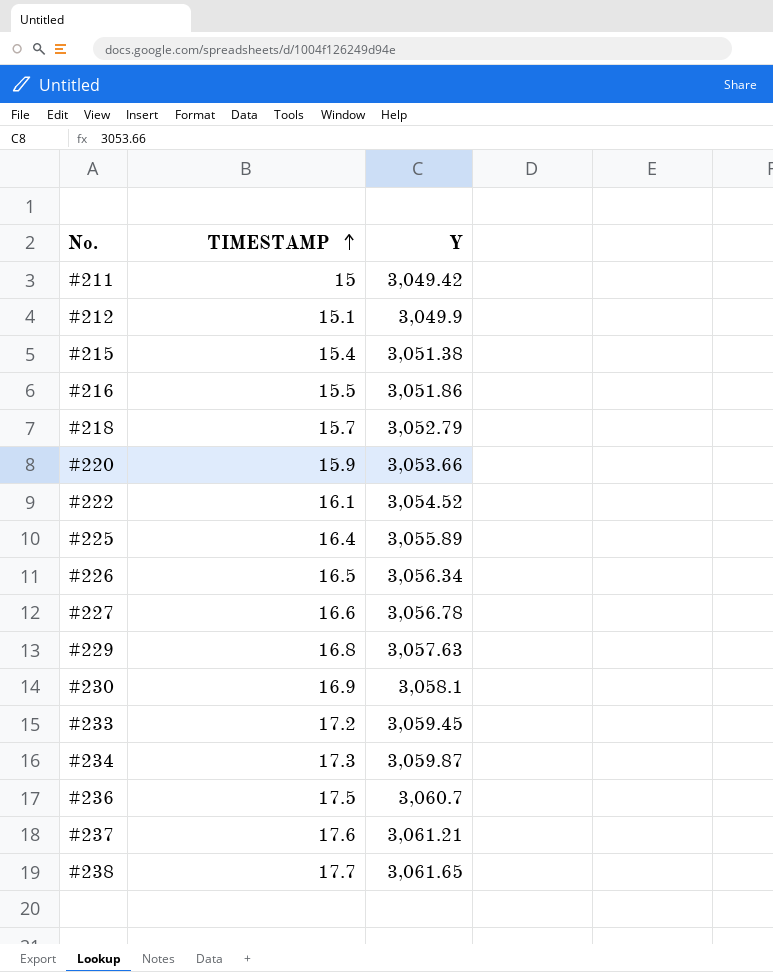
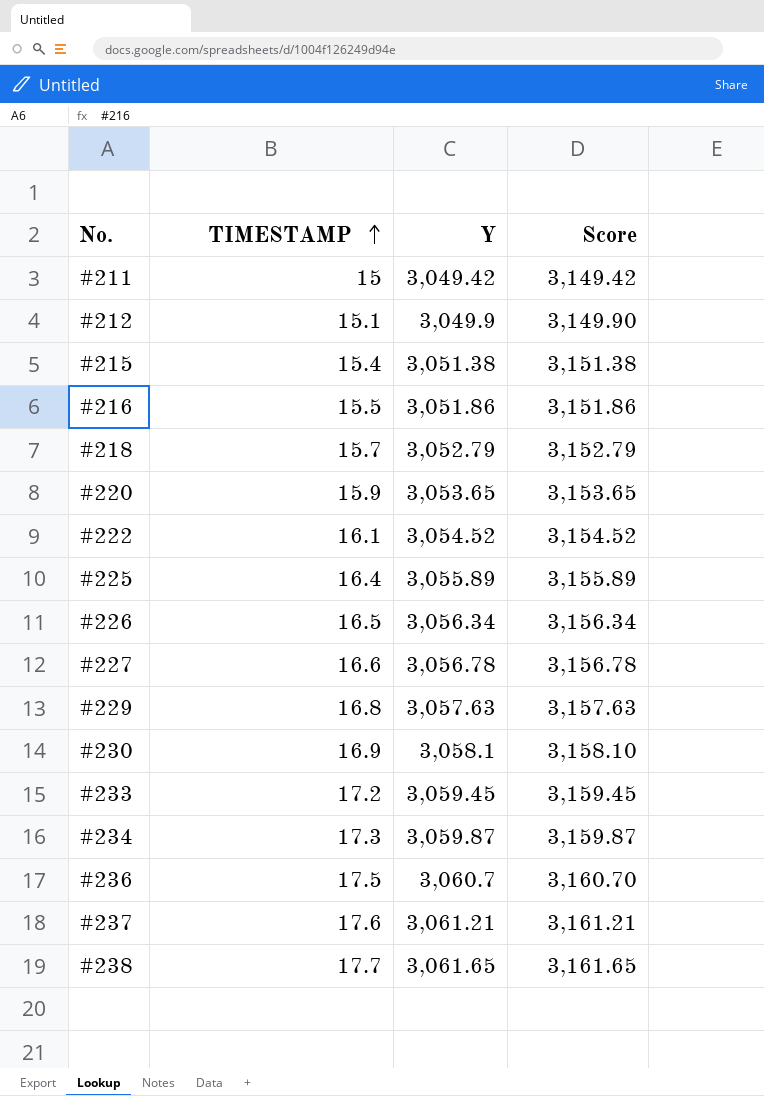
column Score | formula: none -> [Y] + 100
#220 | Y: 3,053.66 -> 3,053.65

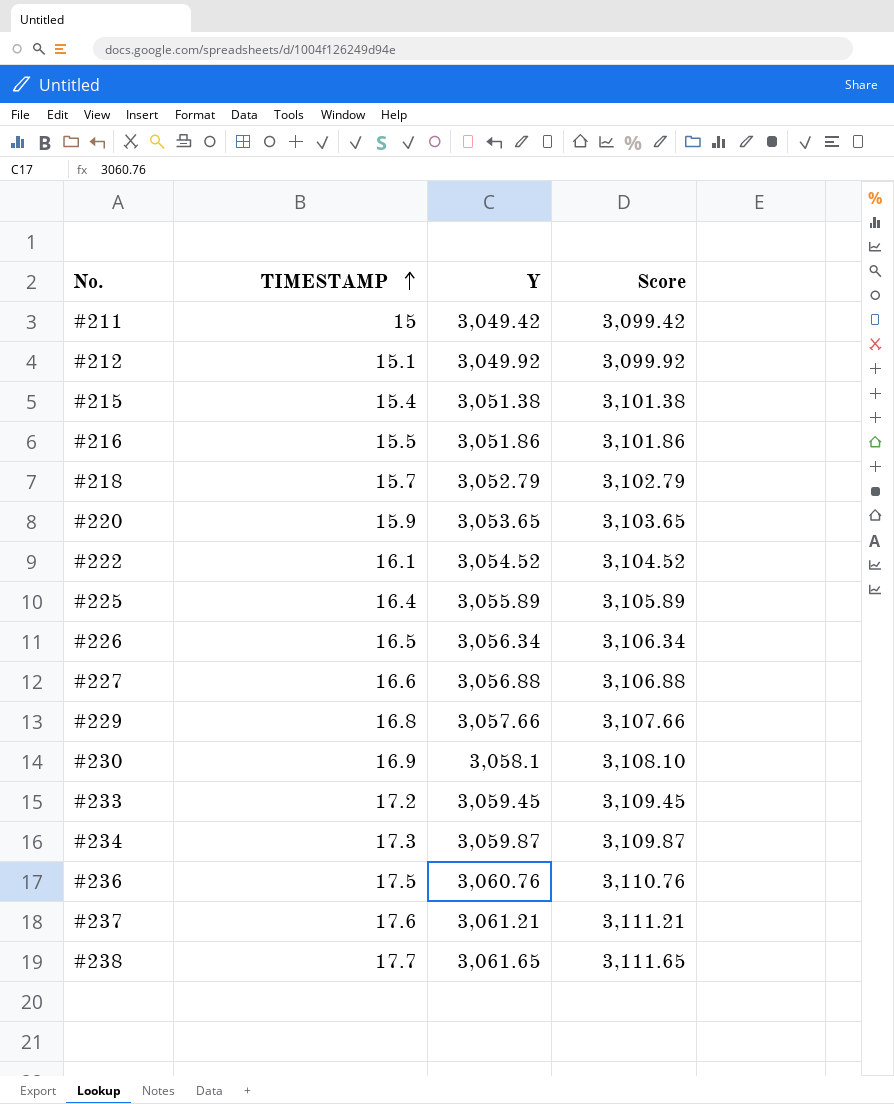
column Score | formula: [Y] + 100 -> [Y] + 50
#212 | Y: 3,049.9 -> 3,049.92
#227 | Y: 3,056.78 -> 3,056.88
#229 | Y: 3,057.63 -> 3,057.66
#236 | Y: 3,060.7 -> 3,060.76

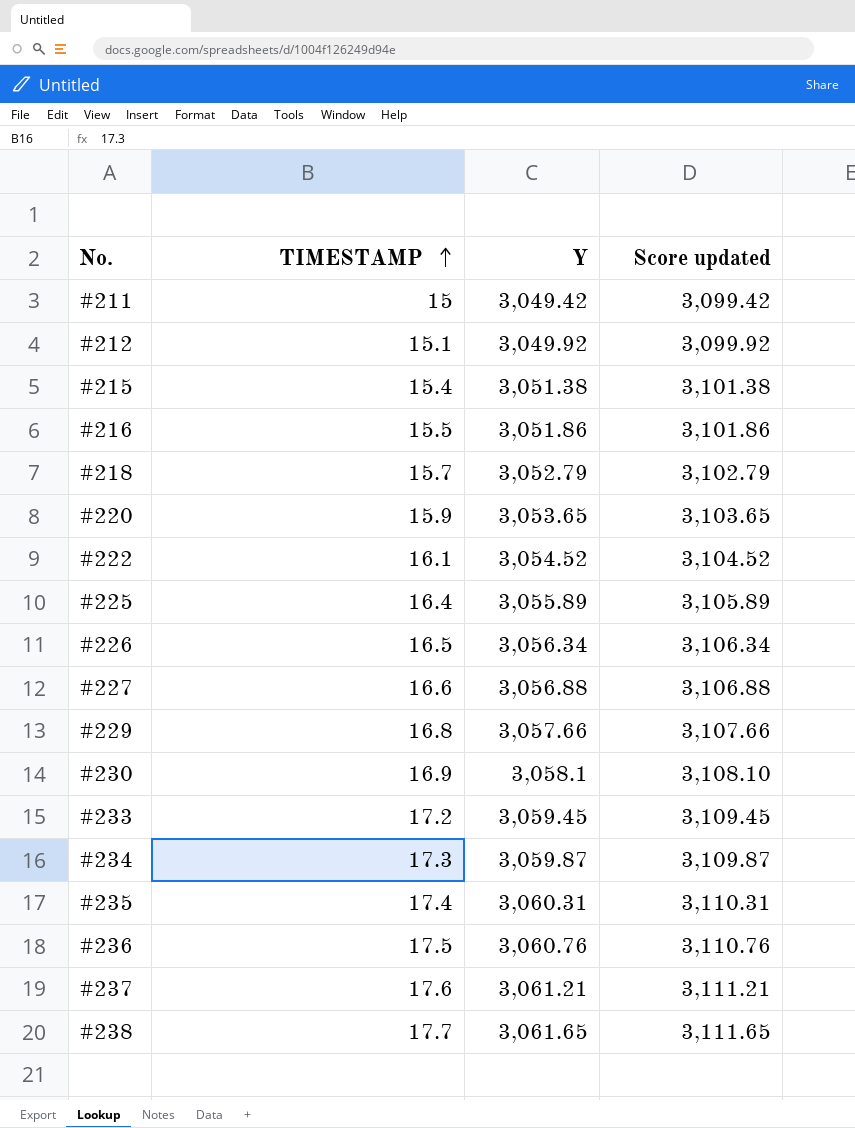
column name: Score -> Score updated
row #235: none -> 17.4 | 3,060.31 | 3,110.31

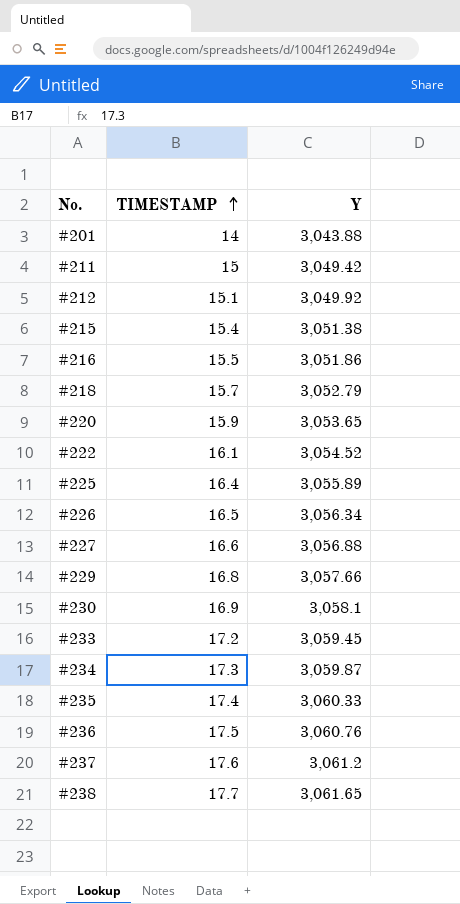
column Score updated | formula: [Y] + 50 -> none
row #201: none -> 14 | 3,043.88
#235 | Y: 3,060.31 -> 3,060.33
#237 | Y: 3,061.21 -> 3,061.2

